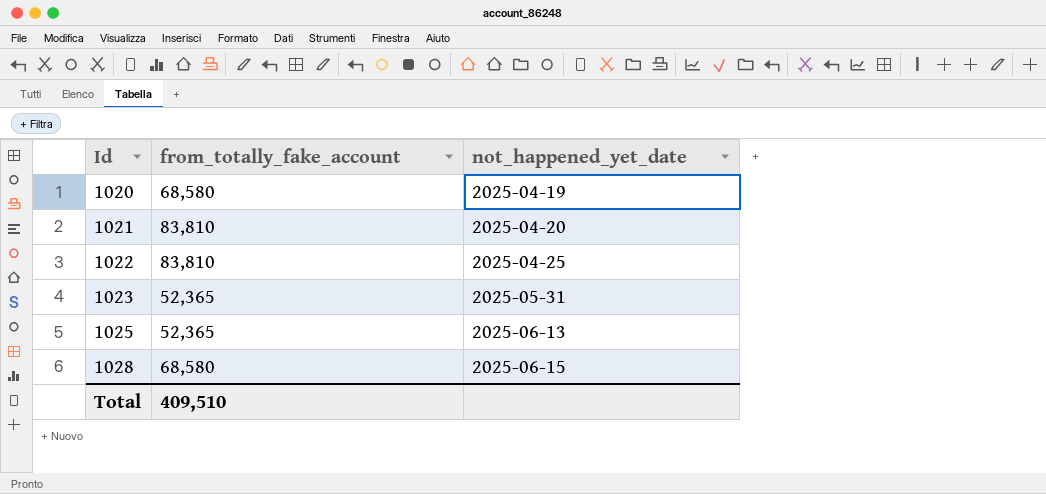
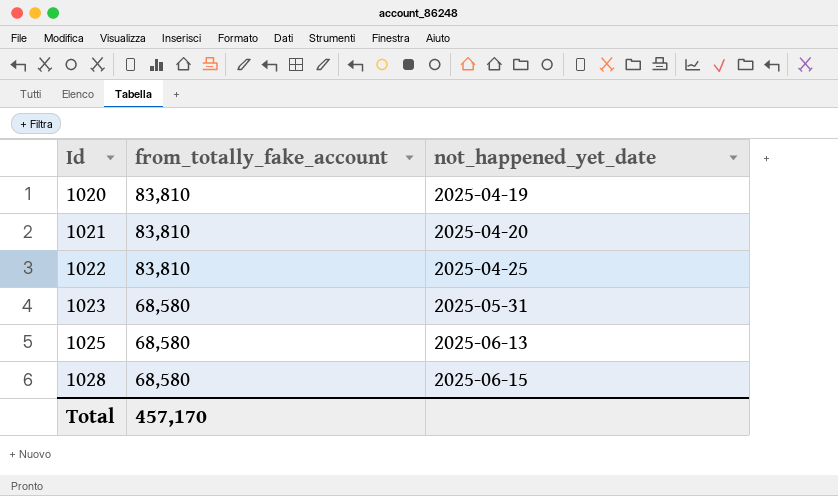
1020 | from_totally_fake_account: 68,580 -> 83,810
1023 | from_totally_fake_account: 52,365 -> 68,580
1025 | from_totally_fake_account: 52,365 -> 68,580
Total | from_totally_fake_account: 409,510 -> 457,170

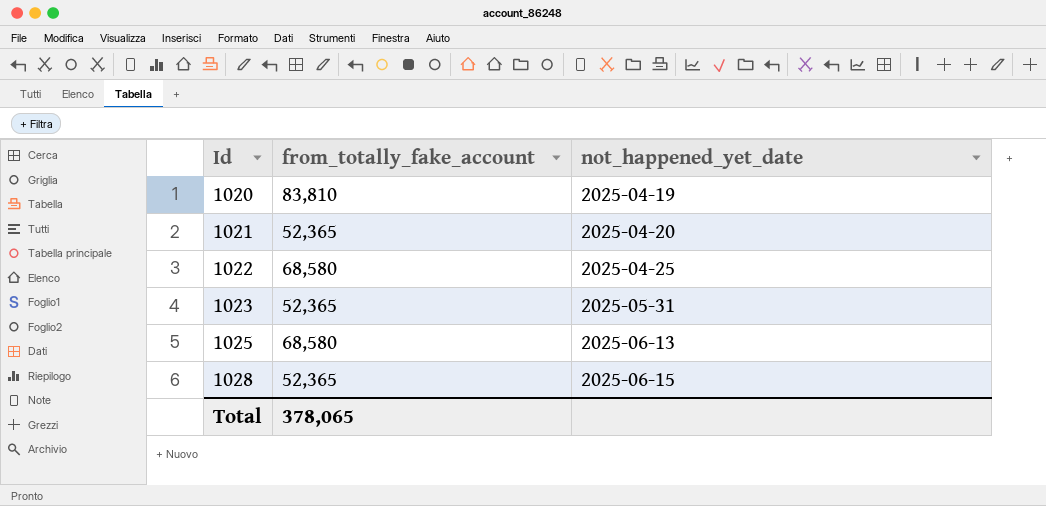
1021 | from_totally_fake_account: 83,810 -> 52,365
1022 | from_totally_fake_account: 83,810 -> 68,580
1023 | from_totally_fake_account: 68,580 -> 52,365
1028 | from_totally_fake_account: 68,580 -> 52,365
Total | from_totally_fake_account: 457,170 -> 378,065

